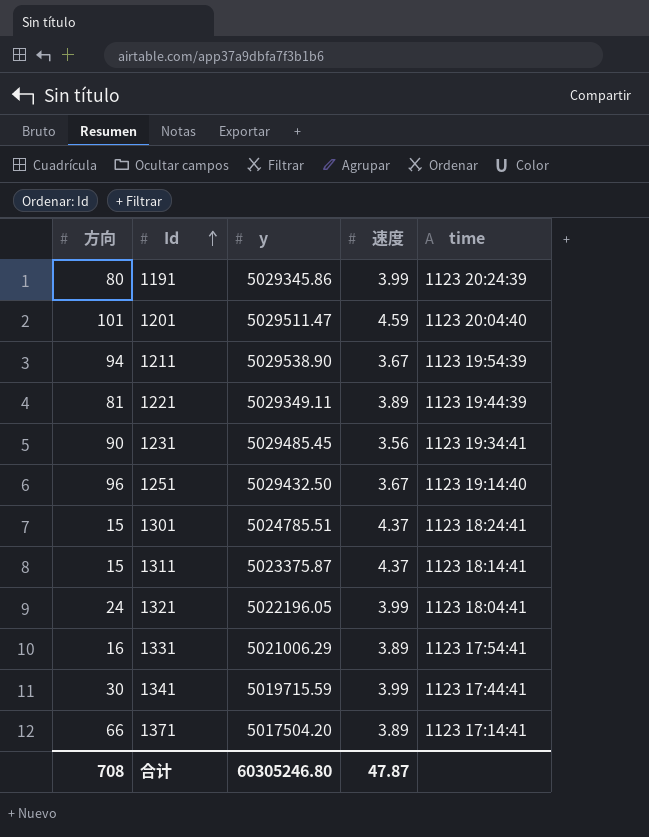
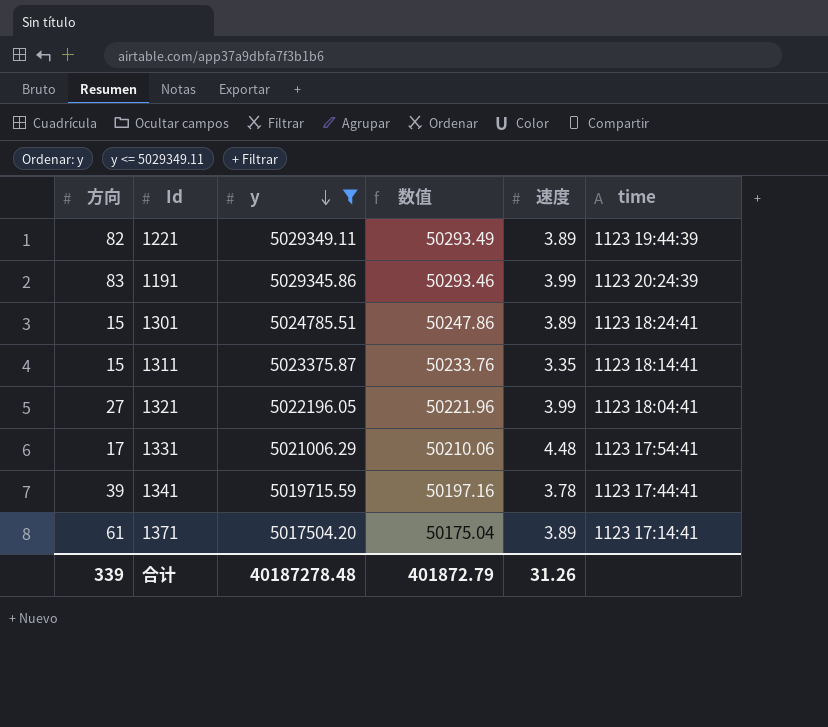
filter: none -> y <= 5029349.11
row order: Id ascending -> y descending
column 数值 | formula: none -> [y] * 0.01
1221 | 方向: 81 -> 82
1191 | 方向: 80 -> 83
1301 | 速度: 4.37 -> 3.89
1311 | 速度: 4.37 -> 3.35
1321 | 方向: 24 -> 27
1331 | 方向: 16 -> 17
1331 | 速度: 3.89 -> 4.48
1341 | 方向: 30 -> 39
1341 | 速度: 3.99 -> 3.78
1371 | 方向: 66 -> 61
合计 | 方向: 708 -> 339
合计 | y: 60305246.80 -> 40187278.48
合计 | 速度: 47.87 -> 31.26

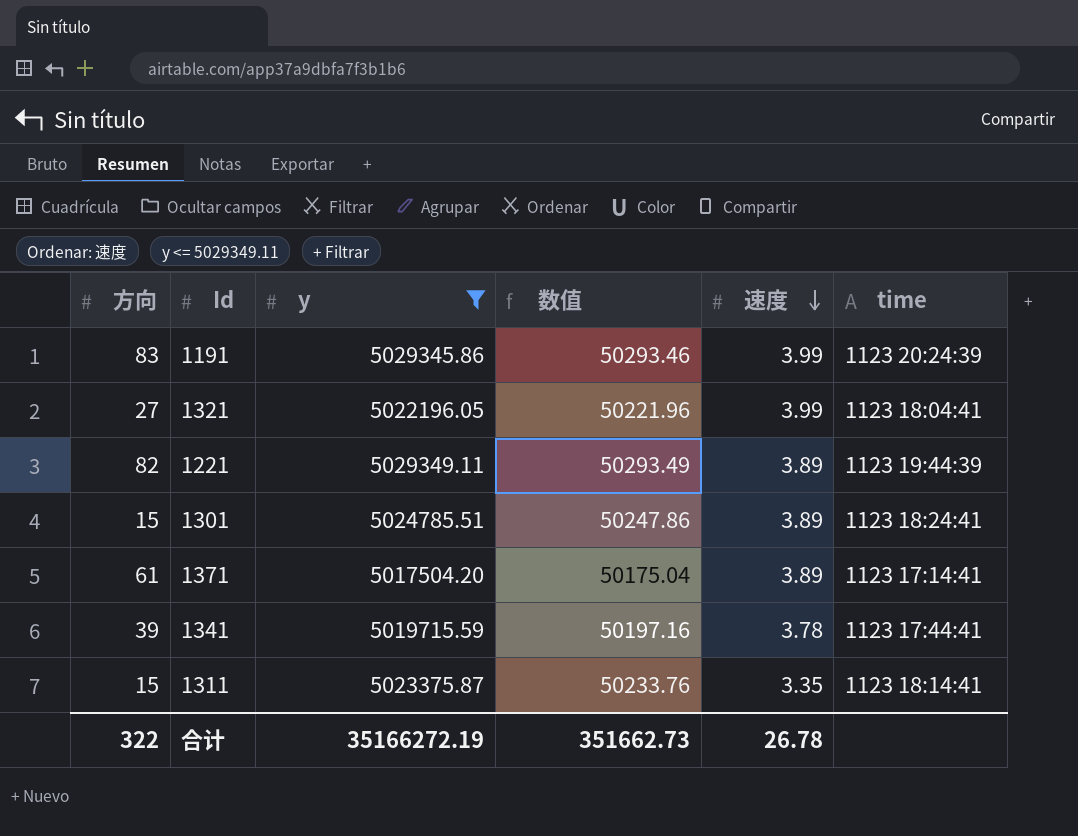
row order: y descending -> 速度 descending
row 1331: 17 | 5021006.29 | 50210.06 | 4.48 | 1123 17:54:41 -> none
合计 | 方向: 339 -> 322
合计 | y: 40187278.48 -> 35166272.19
合计 | 数值: 401872.79 -> 351662.73
合计 | 速度: 31.26 -> 26.78

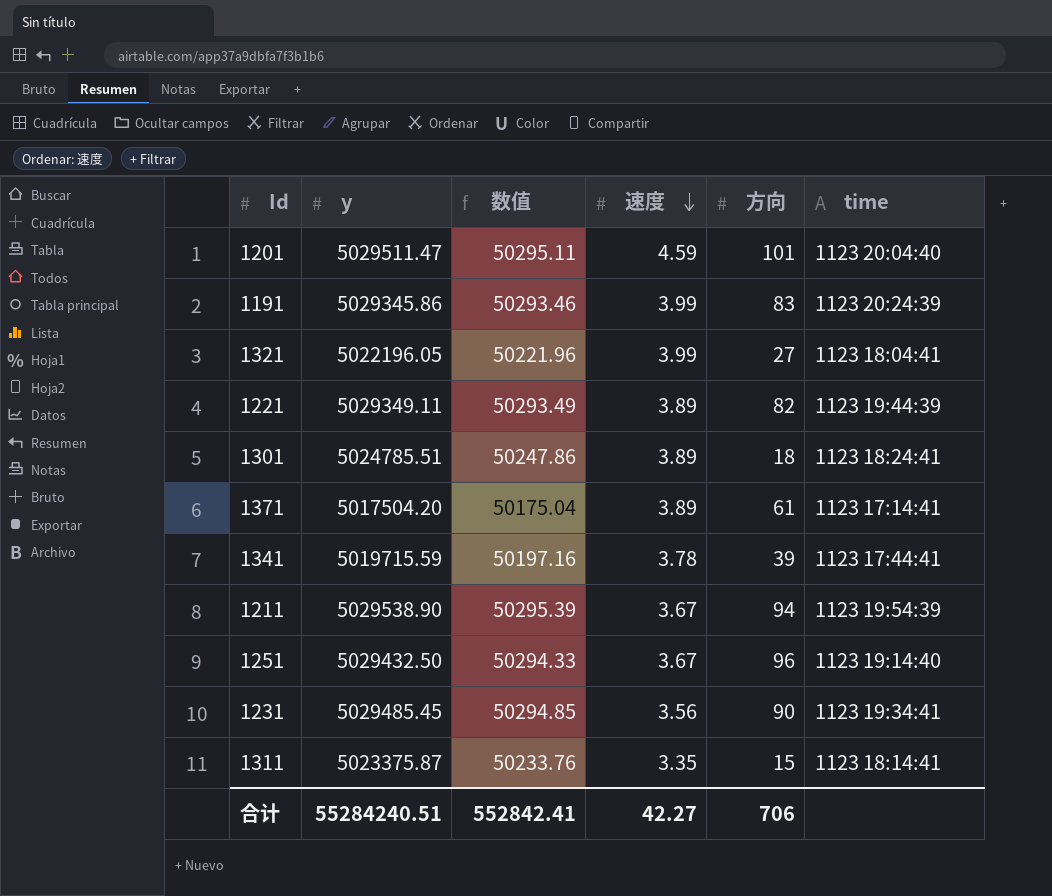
filter: y <= 5029349.11 -> none
column 方向 | position: 1 -> 5
1301 | 方向: 15 -> 18
合计 | y: 35166272.19 -> 55284240.51
合计 | 数值: 351662.73 -> 552842.41
合计 | 速度: 26.78 -> 42.27
合计 | 方向: 322 -> 706

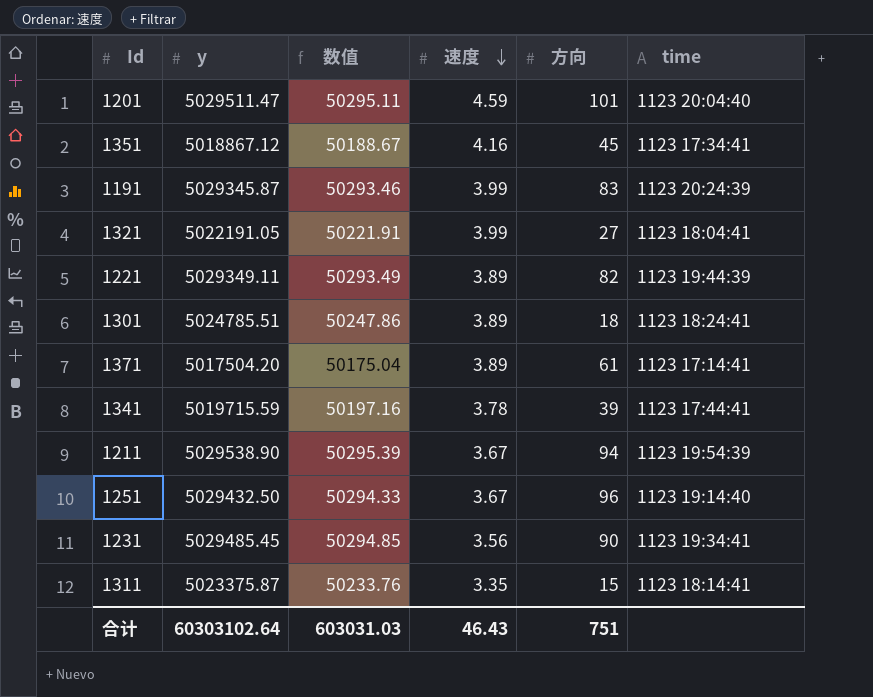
row 1351: none -> 5018867.12 | 50188.67 | 4.16 | 45 | 1123 17:34:41
1191 | y: 5029345.86 -> 5029345.87
1321 | y: 5022196.05 -> 5022191.05
1321 | 数值: 50221.96 -> 50221.91
合计 | y: 55284240.51 -> 60303102.64
合计 | 数值: 552842.41 -> 603031.03
合计 | 速度: 42.27 -> 46.43
合计 | 方向: 706 -> 751

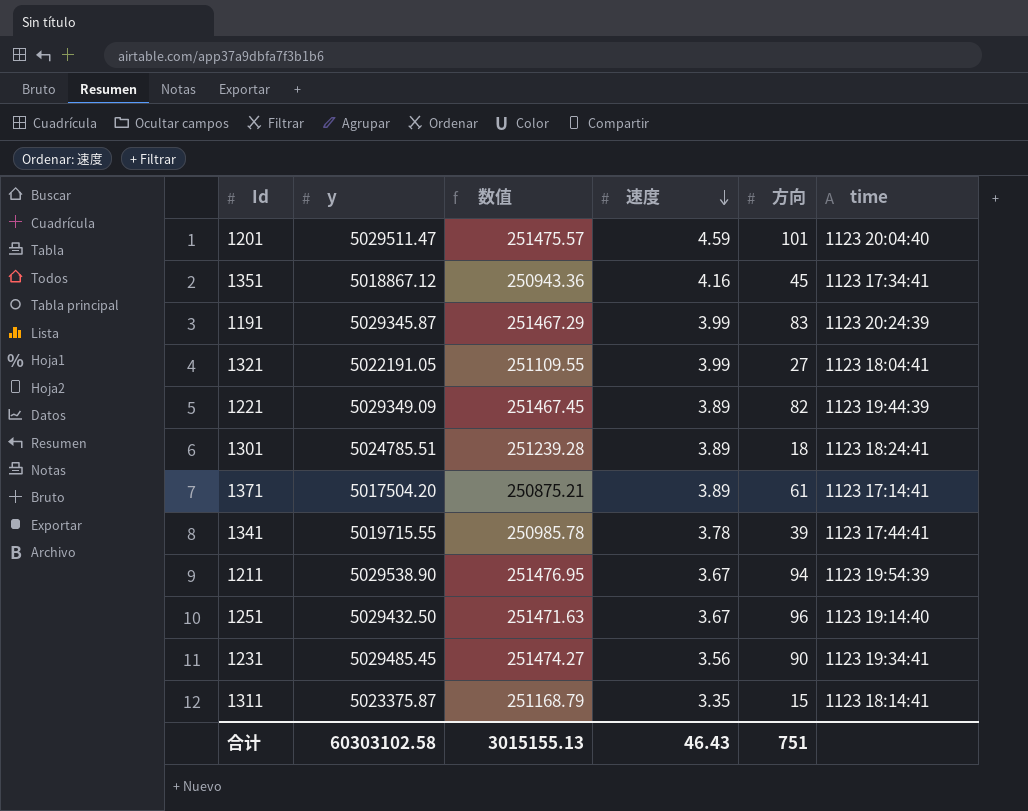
column 数值 | formula: [y] * 0.01 -> [y] * 0.05
1221 | y: 5029349.11 -> 5029349.09
1341 | y: 5019715.59 -> 5019715.55
合计 | y: 60303102.64 -> 60303102.58
合计 | 数值: 603031.03 -> 3015155.13

